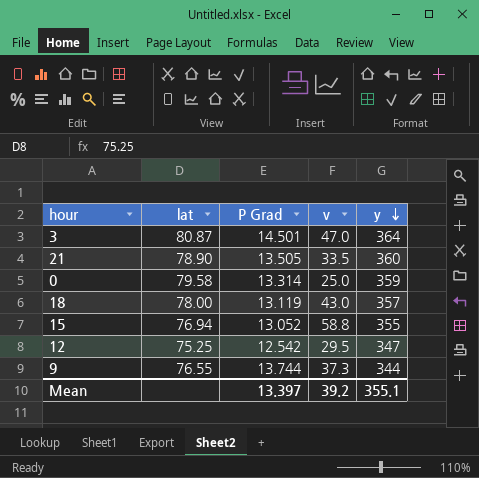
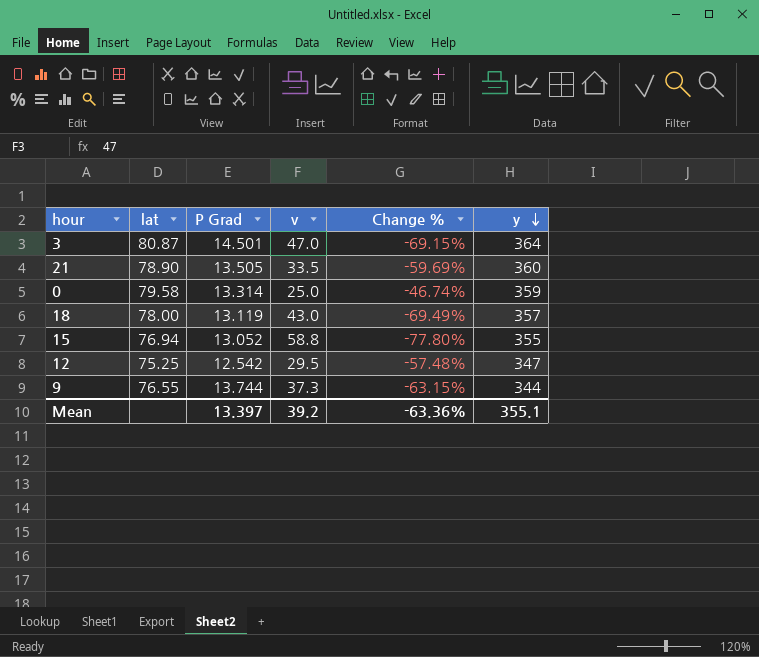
column Change % | formula: none -> ([P Grad] - [v]) / [v]

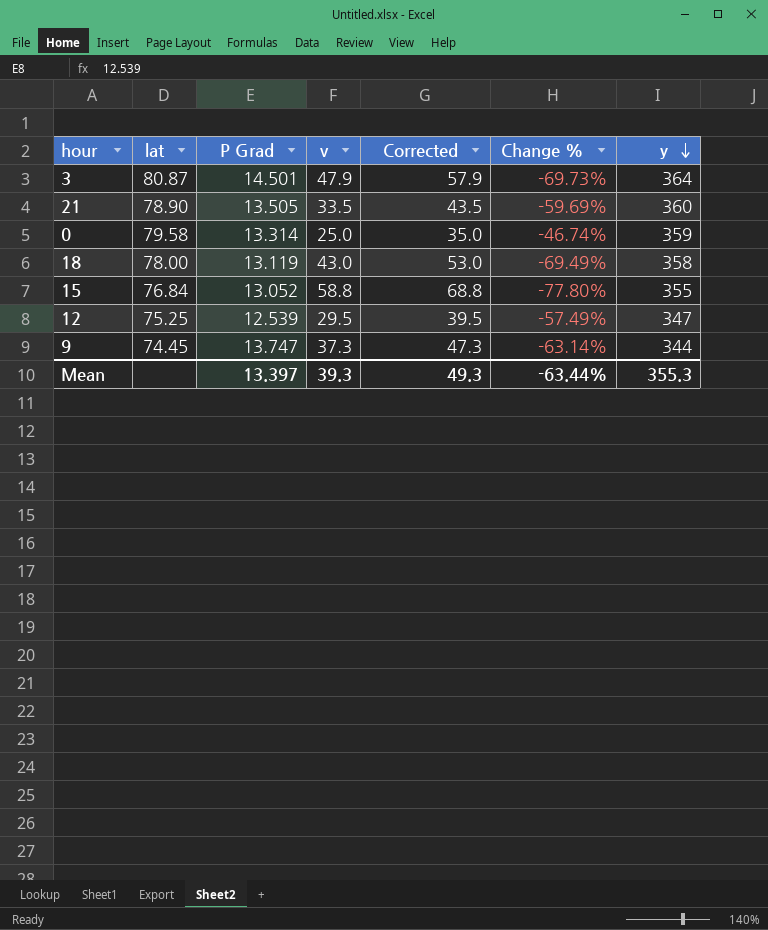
column Corrected | formula: none -> [v] + 10
3 | v: 47.0 -> 47.9
3 | Change %: -69.15% -> -69.73%
18 | y: 357 -> 358
15 | lat: 76.94 -> 76.84
12 | P Grad: 12.542 -> 12.539
12 | Change %: -57.48% -> -57.49%
9 | lat: 76.55 -> 74.45
9 | P Grad: 13.744 -> 13.747
9 | Change %: -63.15% -> -63.14%
Mean | v: 39.2 -> 39.3
Mean | Change %: -63.36% -> -63.44%
Mean | y: 355.1 -> 355.3

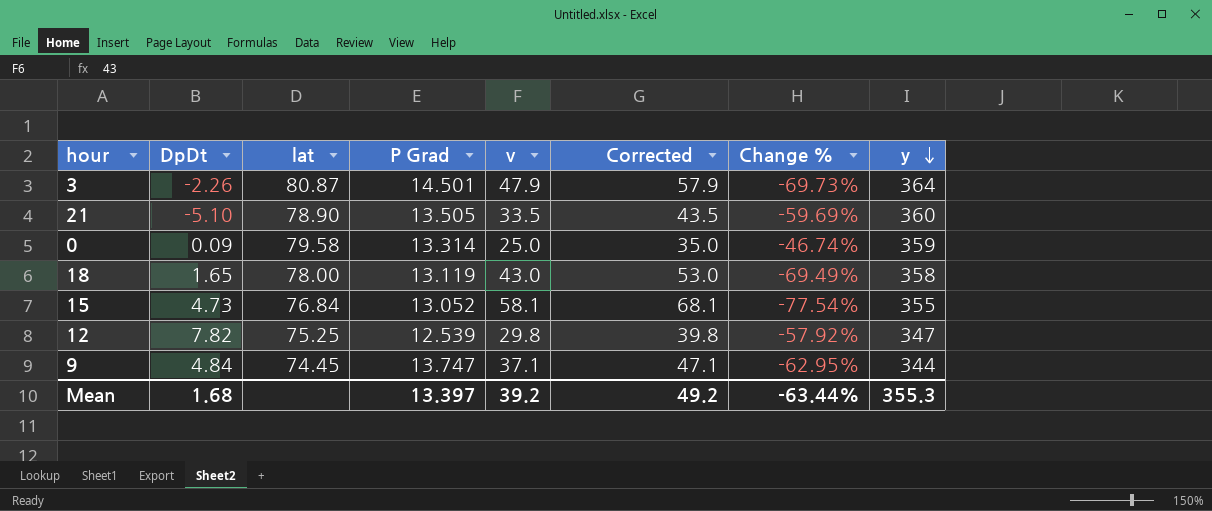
column DpDt | position: none -> 2
15 | v: 58.8 -> 58.1
15 | Corrected: 68.8 -> 68.1
15 | Change %: -77.80% -> -77.54%
12 | v: 29.5 -> 29.8
12 | Corrected: 39.5 -> 39.8
12 | Change %: -57.49% -> -57.92%
9 | v: 37.3 -> 37.1
9 | Corrected: 47.3 -> 47.1
9 | Change %: -63.14% -> -62.95%
Mean | v: 39.3 -> 39.2
Mean | Corrected: 49.3 -> 49.2

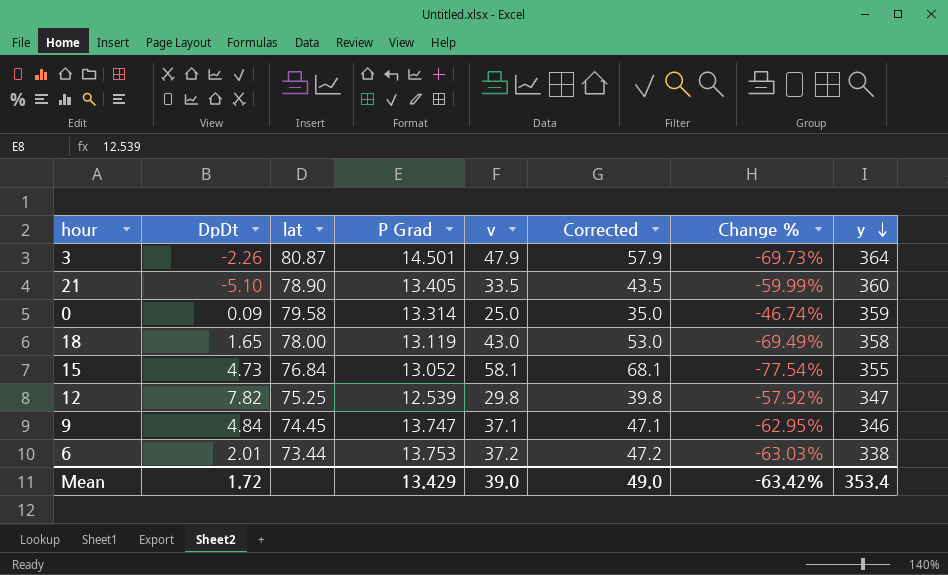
21 | P Grad: 13.505 -> 13.405
21 | Change %: -59.69% -> -59.99%
9 | y: 344 -> 346
row 6: none -> 2.01 | 73.44 | 13.753 | 37.2 | 47.2 | -63.03% | 338
Mean | DpDt: 1.68 -> 1.72
Mean | P Grad: 13.397 -> 13.429
Mean | v: 39.2 -> 39.0
Mean | Corrected: 49.2 -> 49.0
Mean | Change %: -63.44% -> -63.42%
Mean | y: 355.3 -> 353.4

